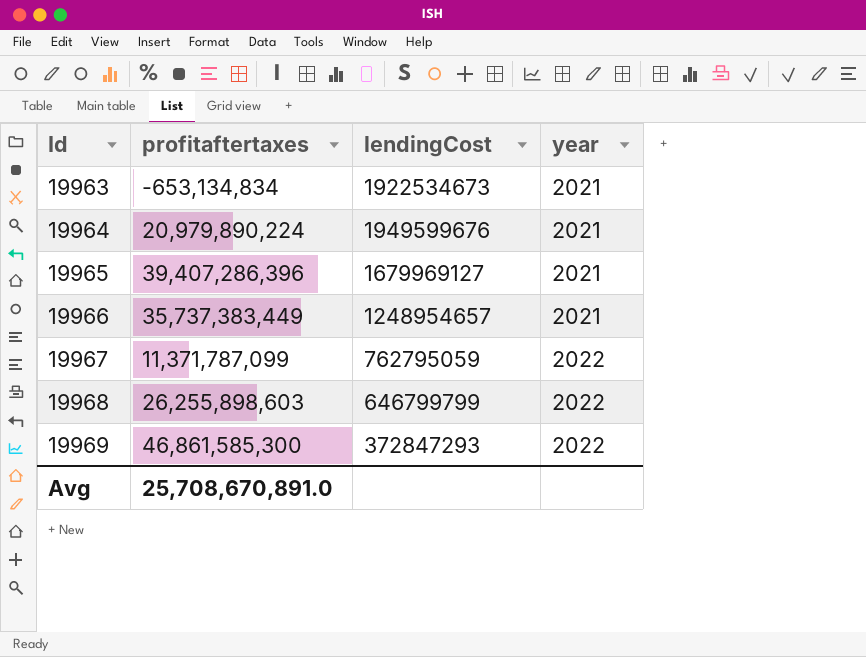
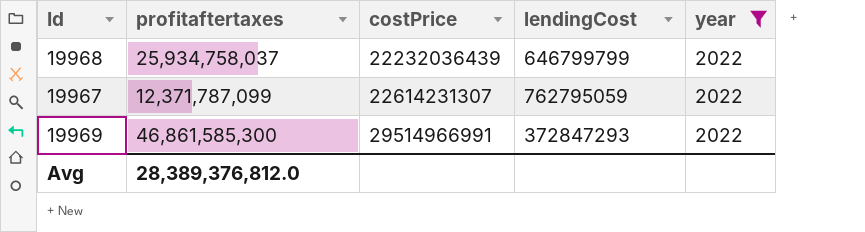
filter: none -> year = 2022
row order: Id ascending -> costPrice ascending
column costPrice | position: none -> 3
19968 | profitaftertaxes: 26,255,898,603 -> 25,934,758,037
19967 | profitaftertaxes: 11,371,787,099 -> 12,371,787,099
Avg | profitaftertaxes: 25,708,670,891.0 -> 28,389,376,812.0

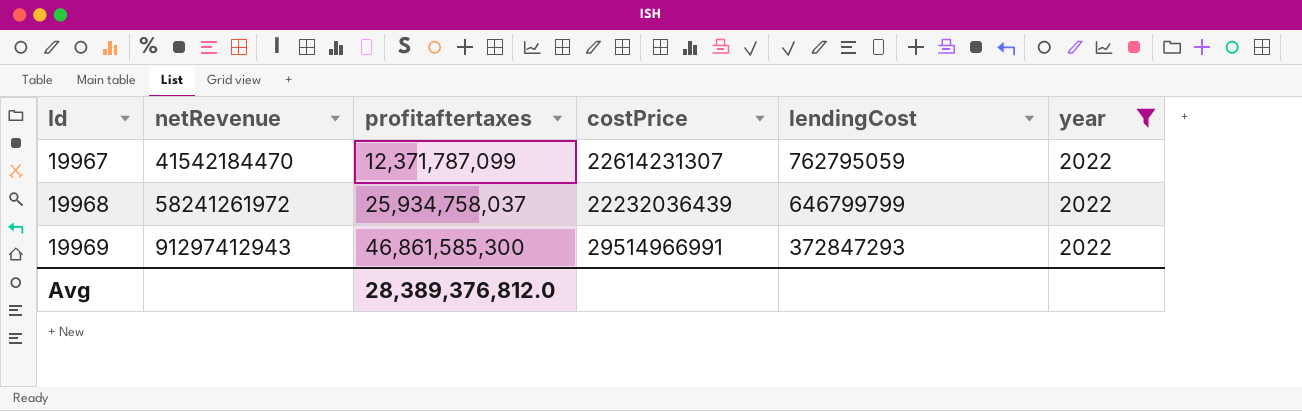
row order: costPrice ascending -> Id ascending
column netRevenue | position: none -> 2

